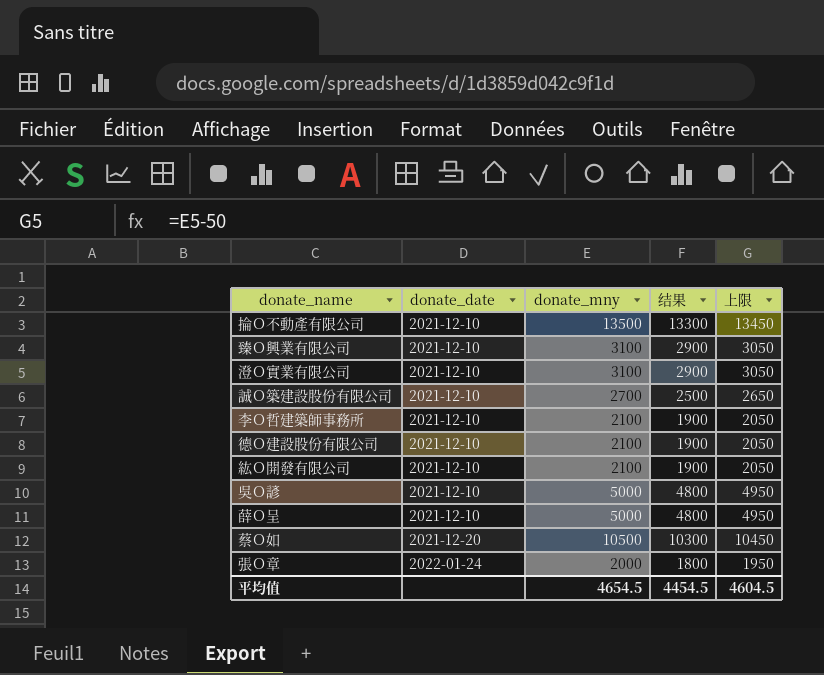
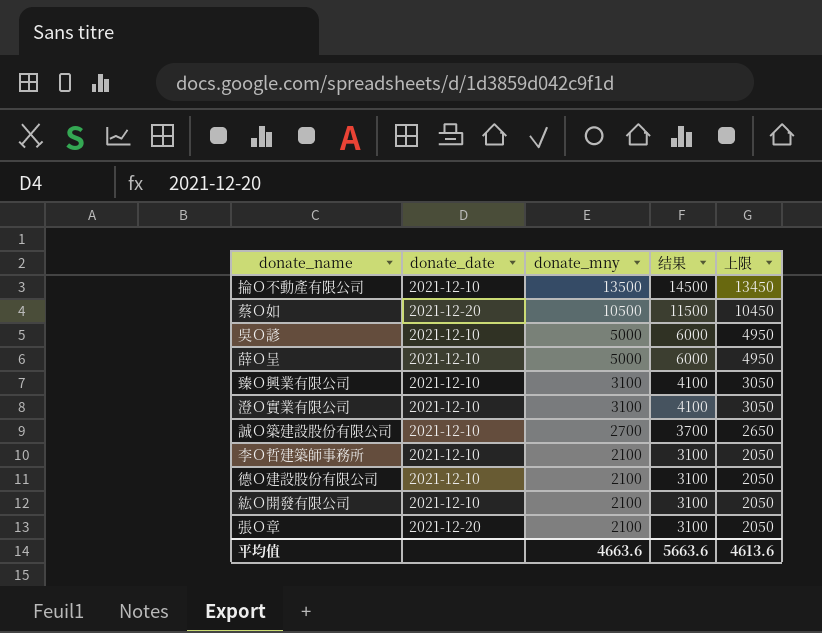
row order: donate_date ascending -> donate_mny descending
column 结果 | formula: [donate_mny] - 200 -> [donate_mny] + 1000
張Ｏ章 | donate_date: 2022-01-24 -> 2021-12-20
張Ｏ章 | donate_mny: 2000 -> 2100
張Ｏ章 | 上限: 1950 -> 2050
平均值 | donate_mny: 4654.5 -> 4663.6
平均值 | 结果: 4454.5 -> 5663.6
平均值 | 上限: 4604.5 -> 4613.6

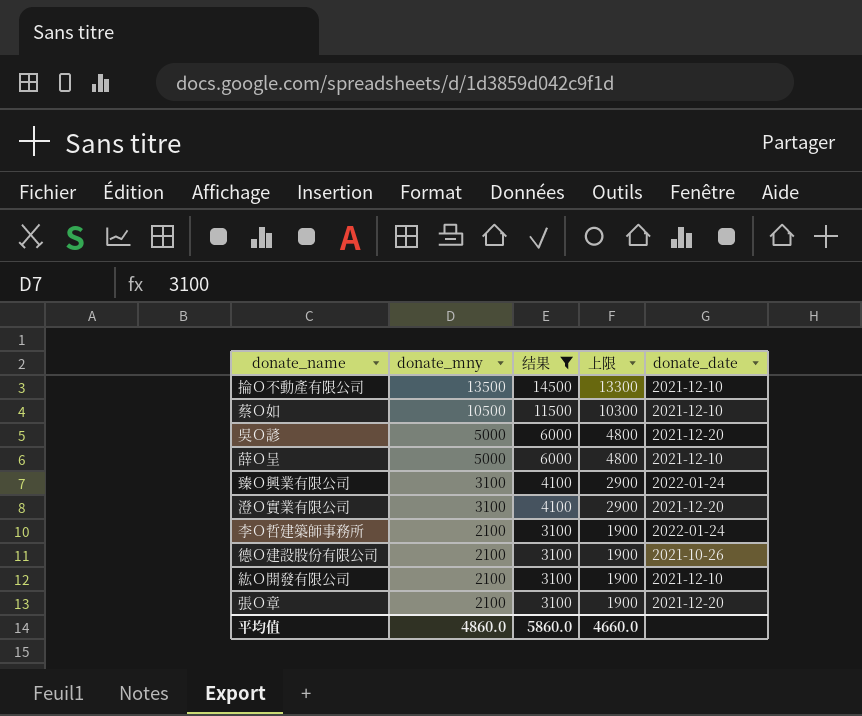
filter: none -> 结果 != 3700
column 上限 | formula: [donate_mny] - 50 -> [donate_mny] - 200
column donate_date | position: 2 -> 5
蔡Ｏ如 | donate_date: 2021-12-20 -> 2021-12-10
吳Ｏ諺 | donate_date: 2021-12-10 -> 2021-12-20
臻Ｏ興業有限公司 | donate_date: 2021-12-10 -> 2022-01-24
澄Ｏ實業有限公司 | donate_date: 2021-12-10 -> 2021-12-20
李Ｏ哲建築師事務所 | donate_date: 2021-12-10 -> 2022-01-24
德Ｏ建設股份有限公司 | donate_date: 2021-12-10 -> 2021-10-26
平均值 | donate_mny: 4663.6 -> 4860.0
平均值 | 结果: 5663.6 -> 5860.0
平均值 | 上限: 4613.6 -> 4660.0

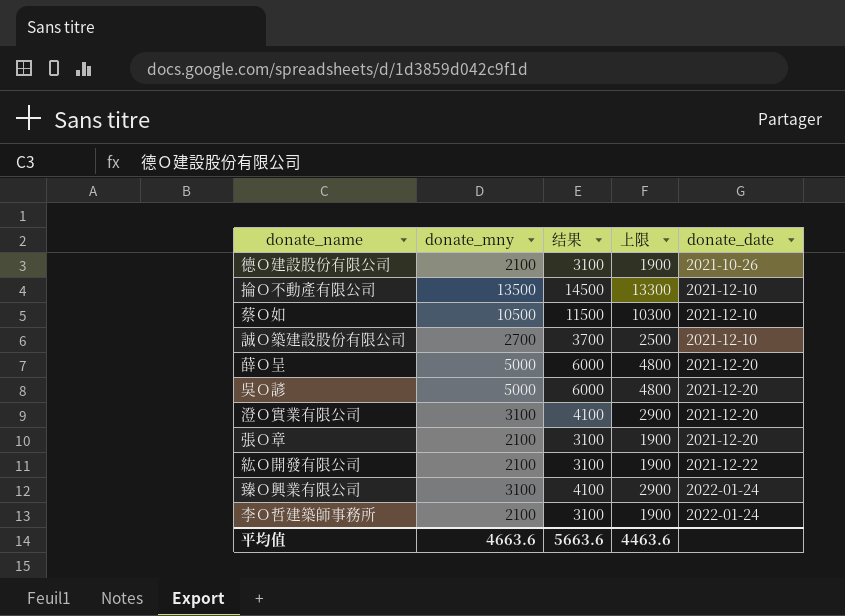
filter: 结果 != 3700 -> none
row order: donate_mny descending -> donate_date ascending
薛Ｏ呈 | donate_date: 2021-12-10 -> 2021-12-20
紘Ｏ開發有限公司 | donate_date: 2021-12-10 -> 2021-12-22
平均值 | donate_mny: 4860.0 -> 4663.6
平均值 | 结果: 5860.0 -> 5663.6
平均值 | 上限: 4660.0 -> 4463.6

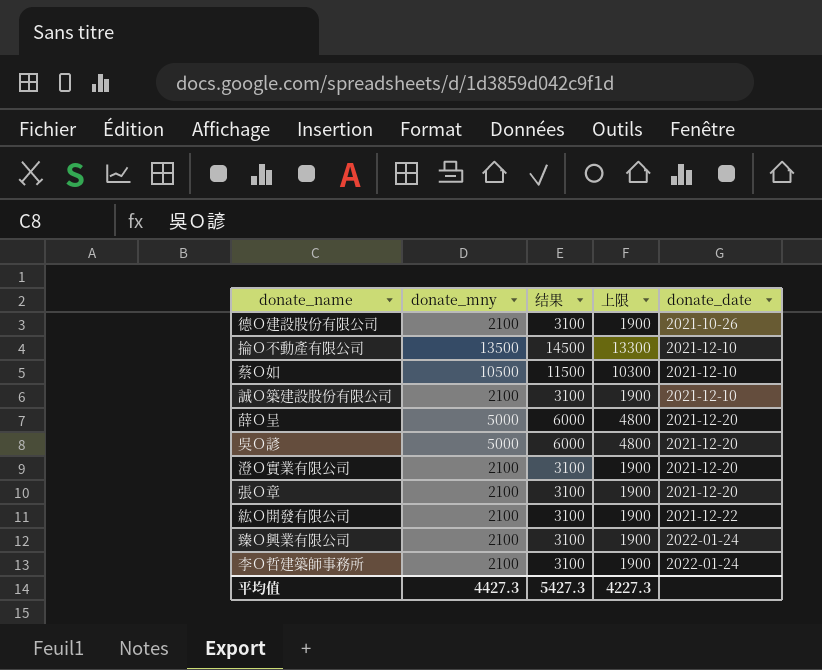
誠Ｏ築建設股份有限公司 | donate_mny: 2700 -> 2100
誠Ｏ築建設股份有限公司 | 结果: 3700 -> 3100
誠Ｏ築建設股份有限公司 | 上限: 2500 -> 1900
澄Ｏ實業有限公司 | donate_mny: 3100 -> 2100
澄Ｏ實業有限公司 | 结果: 4100 -> 3100
澄Ｏ實業有限公司 | 上限: 2900 -> 1900
臻Ｏ興業有限公司 | donate_mny: 3100 -> 2100
臻Ｏ興業有限公司 | 结果: 4100 -> 3100
臻Ｏ興業有限公司 | 上限: 2900 -> 1900
平均值 | donate_mny: 4663.6 -> 4427.3
平均值 | 结果: 5663.6 -> 5427.3
平均值 | 上限: 4463.6 -> 4227.3

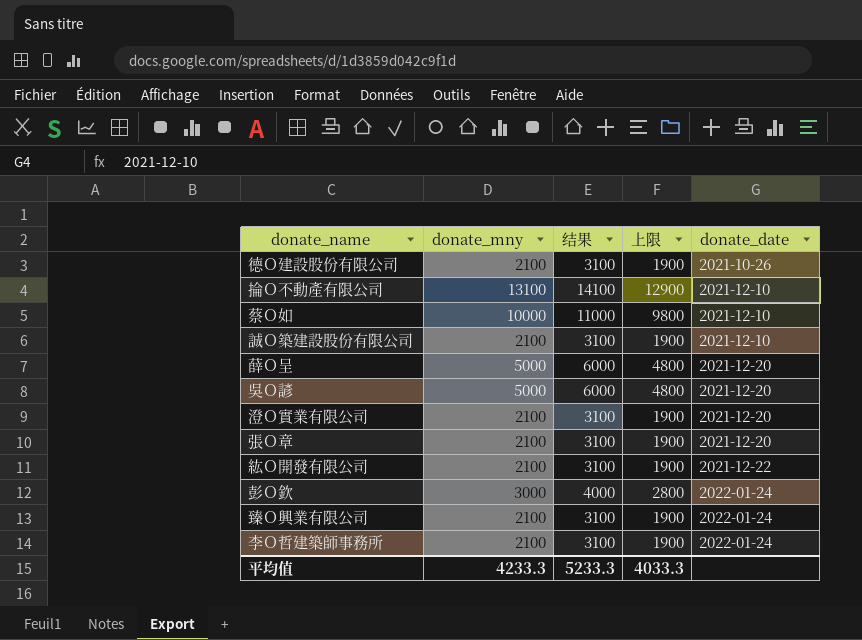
掄Ｏ不動產有限公司 | donate_mny: 13500 -> 13100
掄Ｏ不動產有限公司 | 结果: 14500 -> 14100
掄Ｏ不動產有限公司 | 上限: 13300 -> 12900
蔡Ｏ如 | donate_mny: 10500 -> 10000
蔡Ｏ如 | 结果: 11500 -> 11000
蔡Ｏ如 | 上限: 10300 -> 9800
row 彭Ｏ欽: none -> 3000 | 4000 | 2800 | 2022-01-24
平均值 | donate_mny: 4427.3 -> 4233.3
平均值 | 结果: 5427.3 -> 5233.3
平均值 | 上限: 4227.3 -> 4033.3

